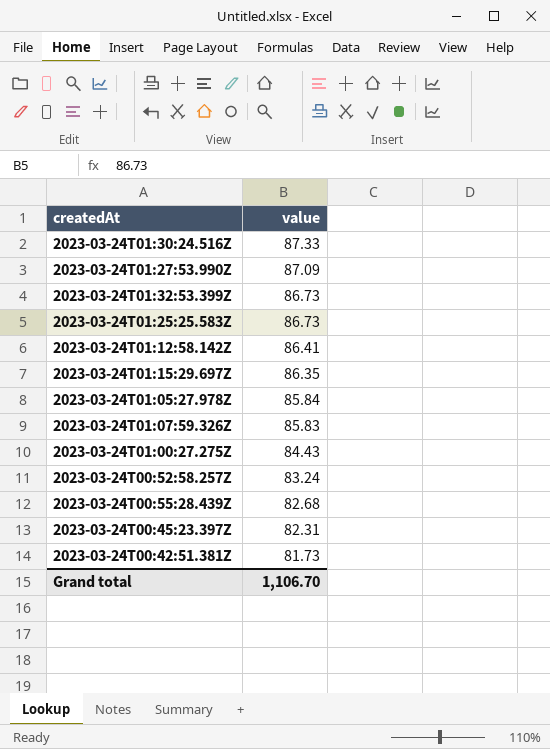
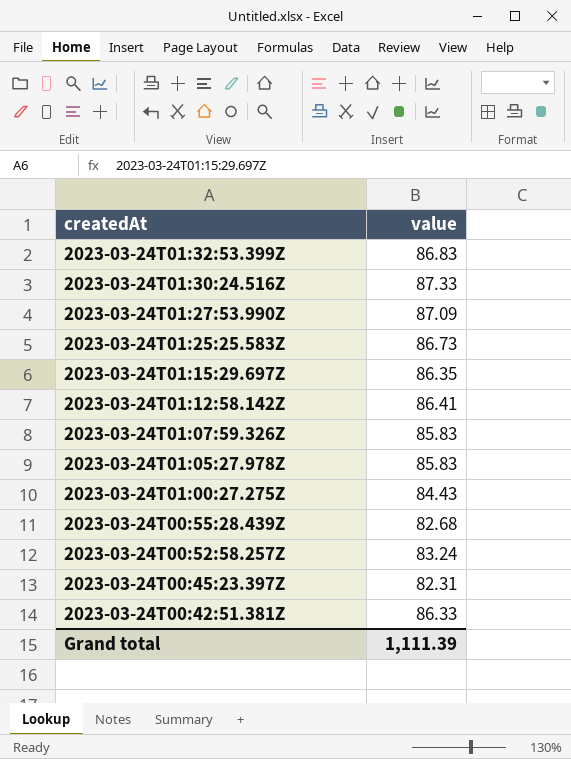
row order: value descending -> createdAt descending
2023-03-24T01:32:53.399Z | value: 86.73 -> 86.83
2023-03-24T01:05:27.978Z | value: 85.84 -> 85.83
2023-03-24T00:42:51.381Z | value: 81.73 -> 86.33
Grand total | value: 1,106.70 -> 1,111.39

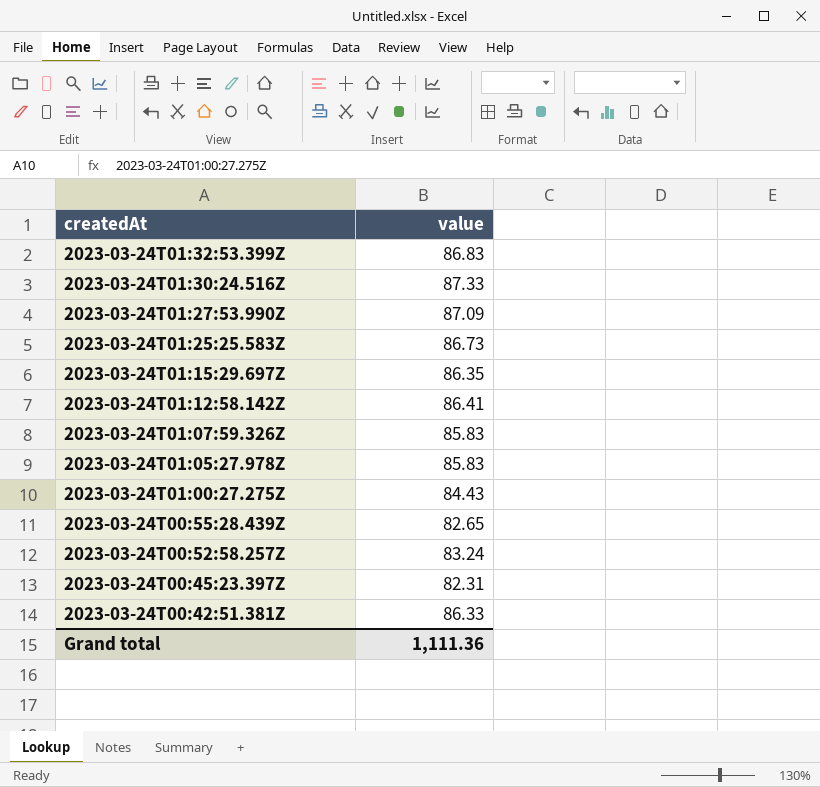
2023-03-24T00:55:28.439Z | value: 82.68 -> 82.65
Grand total | value: 1,111.39 -> 1,111.36

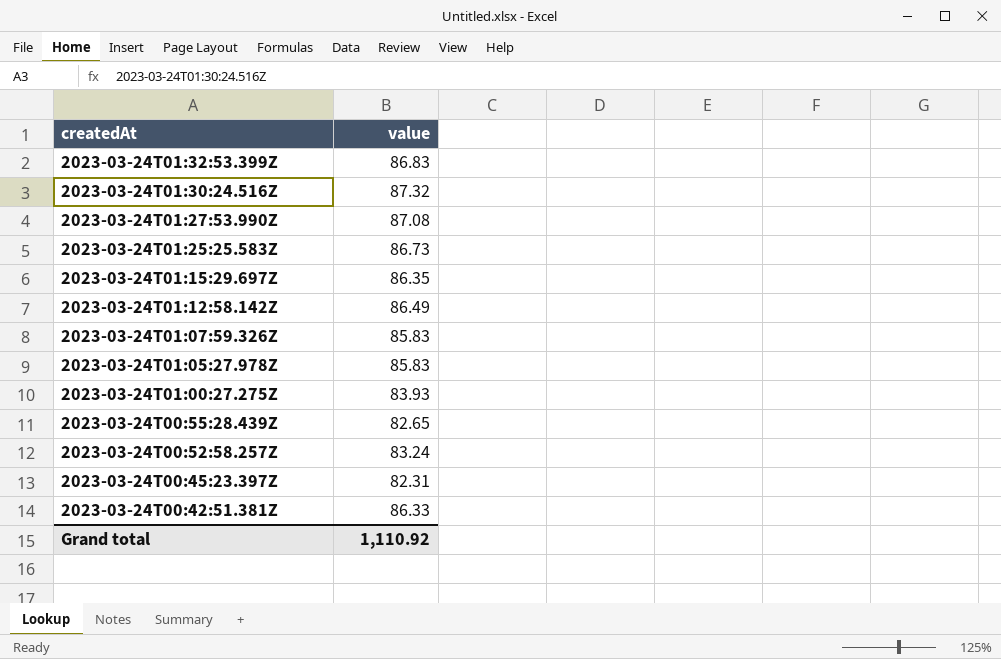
2023-03-24T01:30:24.516Z | value: 87.33 -> 87.32
2023-03-24T01:27:53.990Z | value: 87.09 -> 87.08
2023-03-24T01:12:58.142Z | value: 86.41 -> 86.49
2023-03-24T01:00:27.275Z | value: 84.43 -> 83.93
Grand total | value: 1,111.36 -> 1,110.92

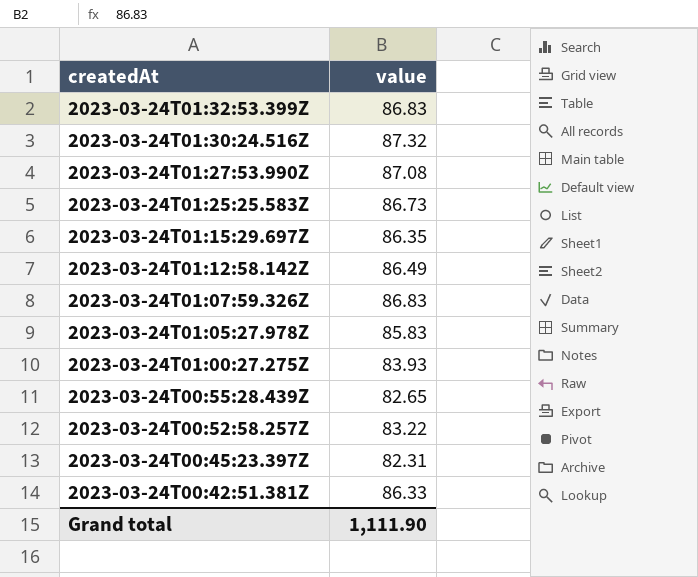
2023-03-24T01:07:59.326Z | value: 85.83 -> 86.83
2023-03-24T00:52:58.257Z | value: 83.24 -> 83.22
Grand total | value: 1,110.92 -> 1,111.90

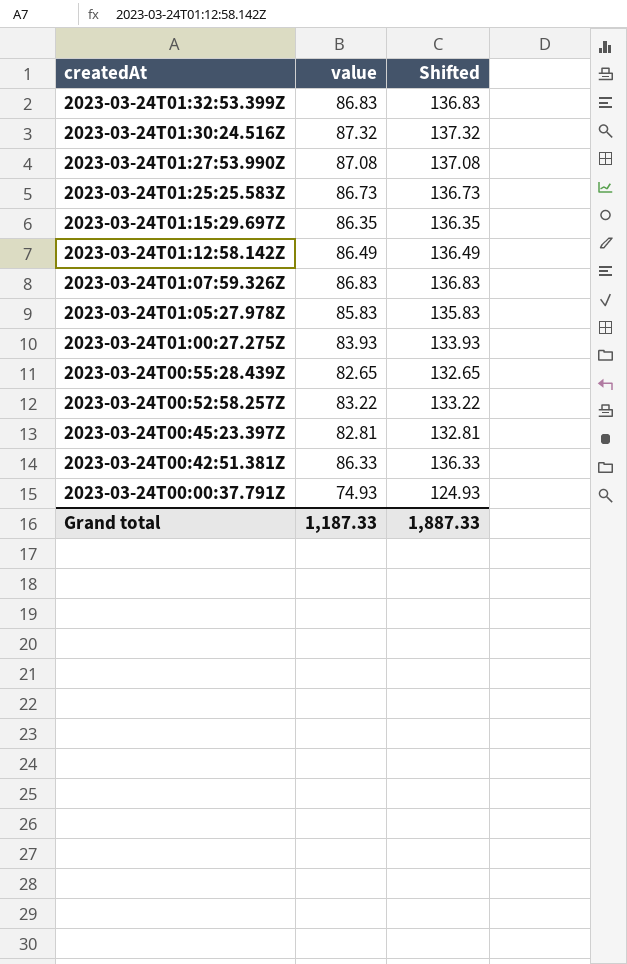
column Shifted | formula: none -> [value] + 50
2023-03-24T00:45:23.397Z | value: 82.31 -> 82.81
row 2023-03-24T00:00:37.791Z: none -> 74.93 | 124.93
Grand total | value: 1,111.90 -> 1,187.33

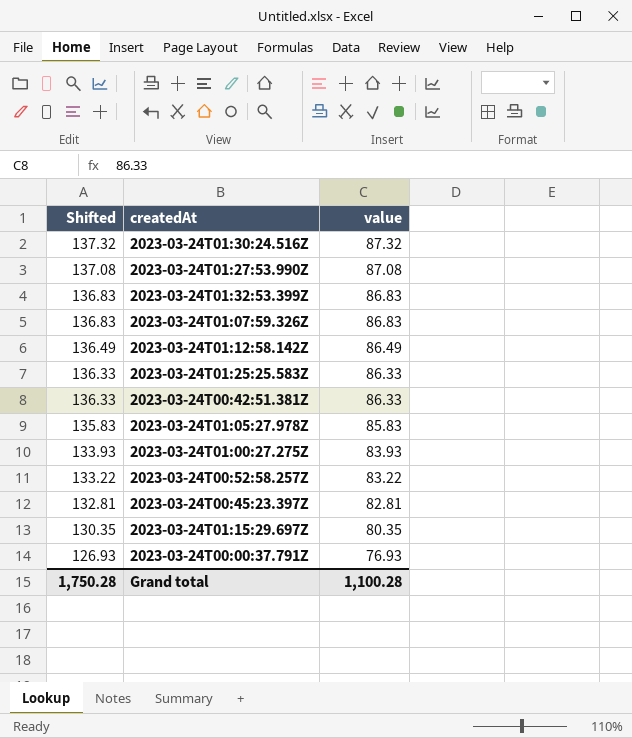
row order: createdAt descending -> Shifted descending
column Shifted | position: 3 -> 1
row 2023-03-24T00:55:28.439Z: 82.65 | 132.65 -> none
2023-03-24T01:25:25.583Z | Shifted: 136.73 -> 136.33
2023-03-24T01:25:25.583Z | value: 86.73 -> 86.33
2023-03-24T01:15:29.697Z | Shifted: 136.35 -> 130.35
2023-03-24T01:15:29.697Z | value: 86.35 -> 80.35
2023-03-24T00:00:37.791Z | Shifted: 124.93 -> 126.93
2023-03-24T00:00:37.791Z | value: 74.93 -> 76.93
Grand total | Shifted: 1,887.33 -> 1,750.28
Grand total | value: 1,187.33 -> 1,100.28

